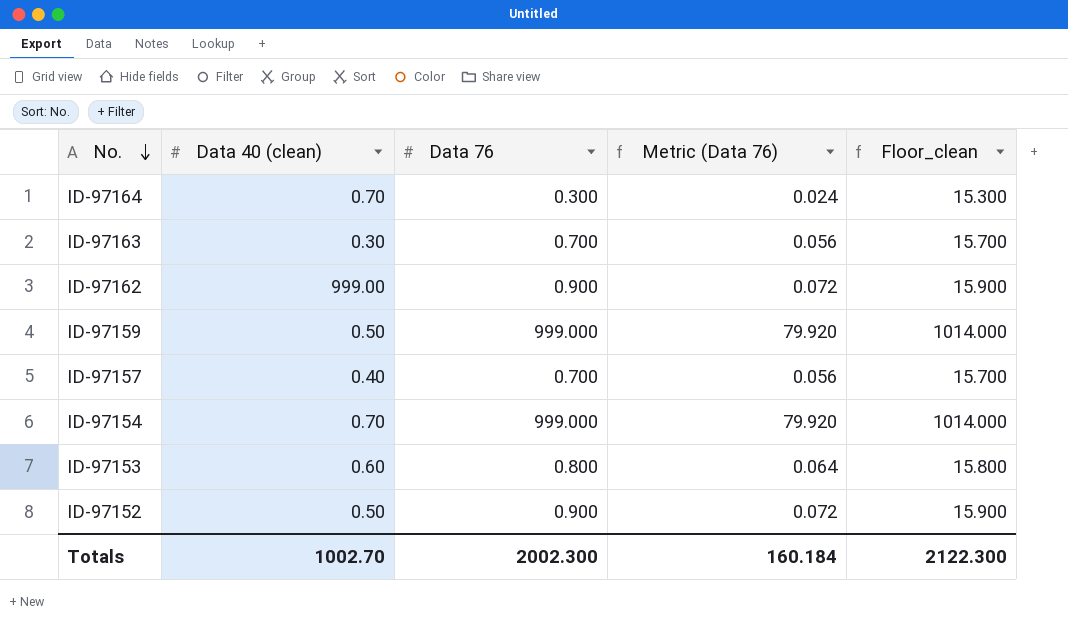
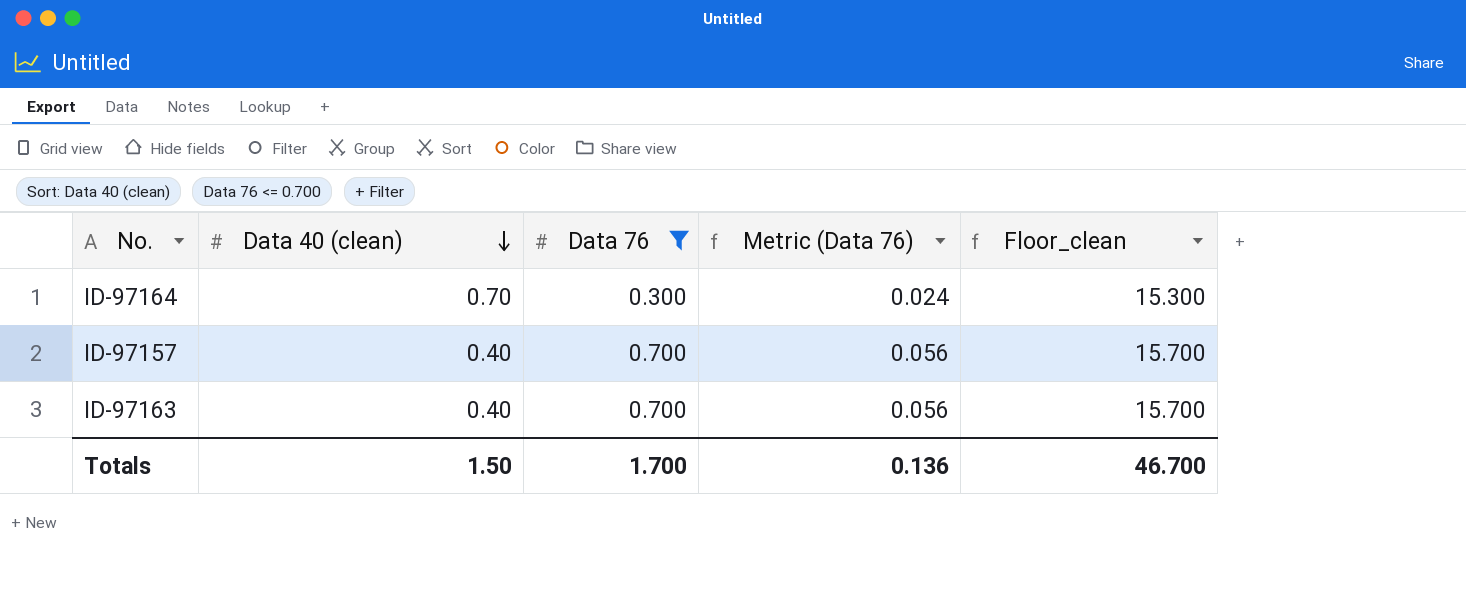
filter: none -> Data 76 <= 0.700
row order: No. descending -> Data 40 (clean) descending
ID-97163 | Data 40 (clean): 0.30 -> 0.40
Totals | Data 40 (clean): 1002.70 -> 1.50
Totals | Data 76: 2002.300 -> 1.700
Totals | Metric (Data 76): 160.184 -> 0.136
Totals | Floor_clean: 2122.300 -> 46.700

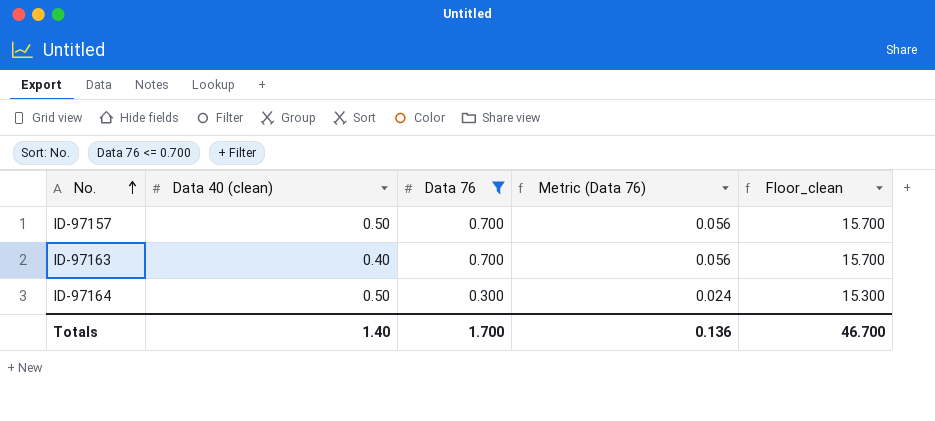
row order: Data 40 (clean) descending -> No. ascending
ID-97157 | Data 40 (clean): 0.40 -> 0.50
ID-97164 | Data 40 (clean): 0.70 -> 0.50
Totals | Data 40 (clean): 1.50 -> 1.40

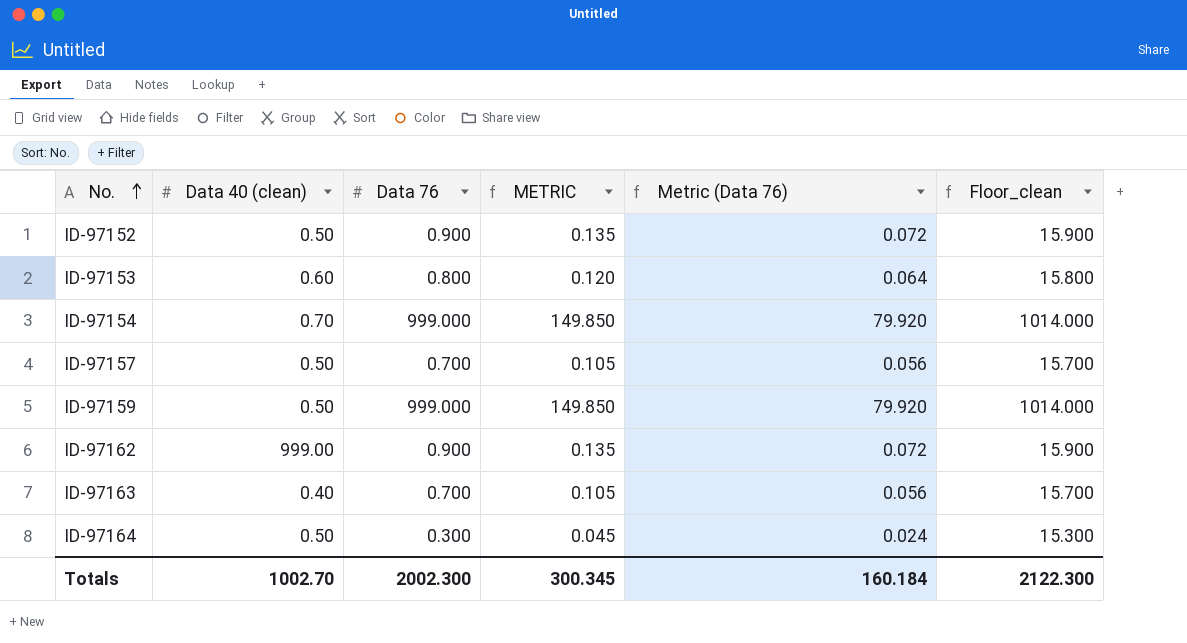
filter: Data 76 <= 0.700 -> none
column METRIC | formula: none -> [Data 76] * 0.15
Totals | Data 40 (clean): 1.40 -> 1002.70
Totals | Data 76: 1.700 -> 2002.300
Totals | Metric (Data 76): 0.136 -> 160.184
Totals | Floor_clean: 46.700 -> 2122.300

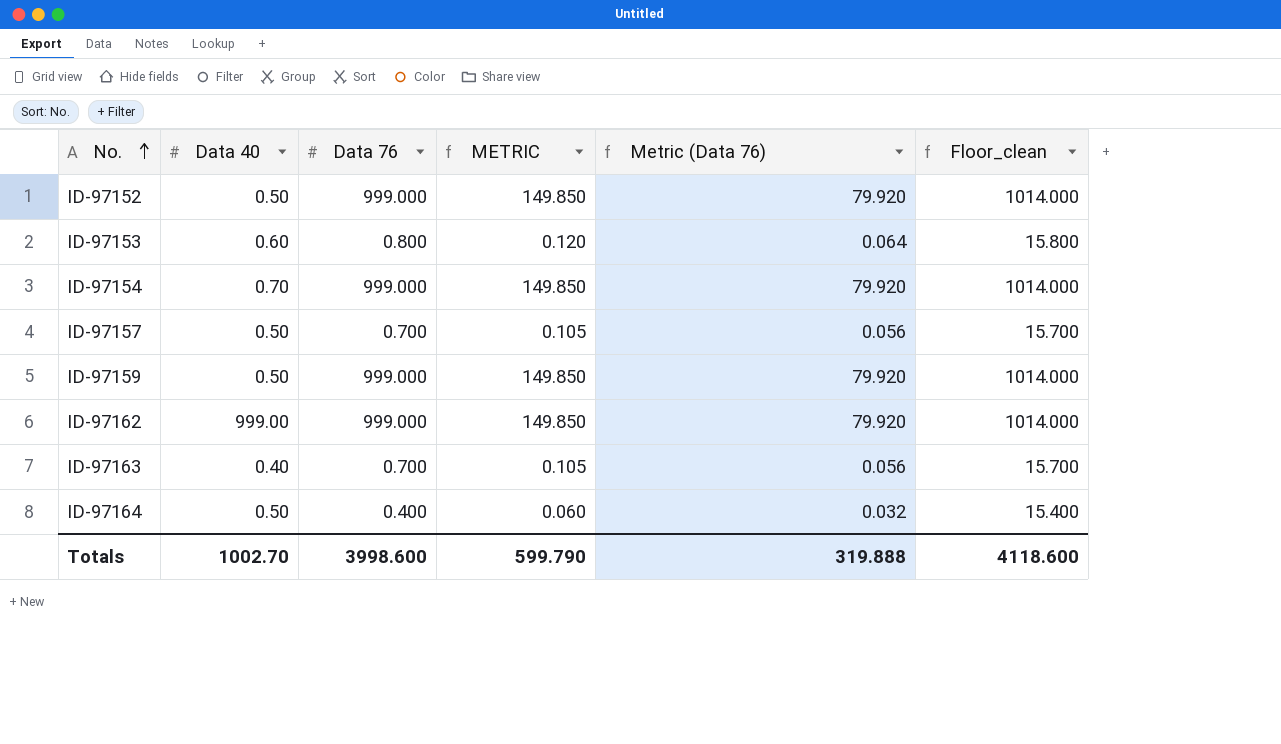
column name: Data 40 (clean) -> Data 40
ID-97152 | Data 76: 0.900 -> 999.000
ID-97152 | METRIC: 0.135 -> 149.850
ID-97152 | Metric (Data 76): 0.072 -> 79.920
ID-97152 | Floor_clean: 15.900 -> 1014.000
ID-97162 | Data 76: 0.900 -> 999.000
ID-97162 | METRIC: 0.135 -> 149.850
ID-97162 | Metric (Data 76): 0.072 -> 79.920
ID-97162 | Floor_clean: 15.900 -> 1014.000
ID-97164 | Data 76: 0.300 -> 0.400
ID-97164 | METRIC: 0.045 -> 0.060
ID-97164 | Metric (Data 76): 0.024 -> 0.032
ID-97164 | Floor_clean: 15.300 -> 15.400
Totals | Data 76: 2002.300 -> 3998.600
Totals | METRIC: 300.345 -> 599.790
Totals | Metric (Data 76): 160.184 -> 319.888
Totals | Floor_clean: 2122.300 -> 4118.600

